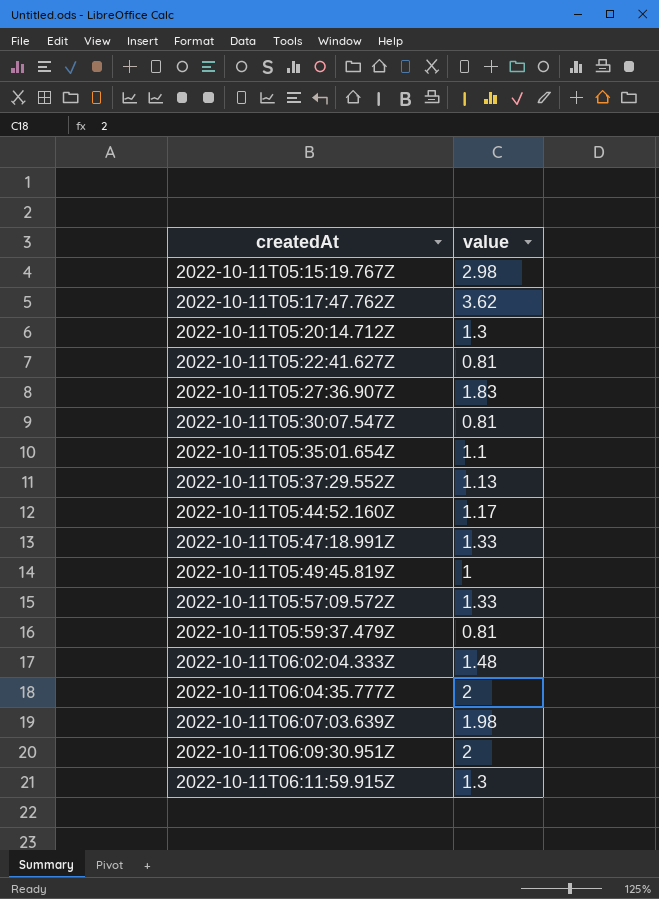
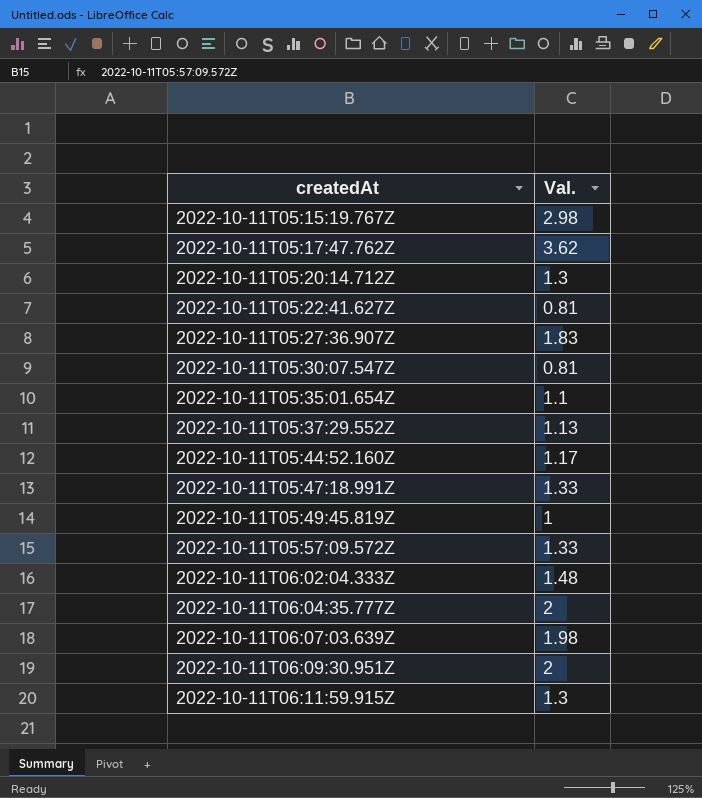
column name: value -> Val.
row 2022-10-11T05:59:37.479Z: 0.81 -> none

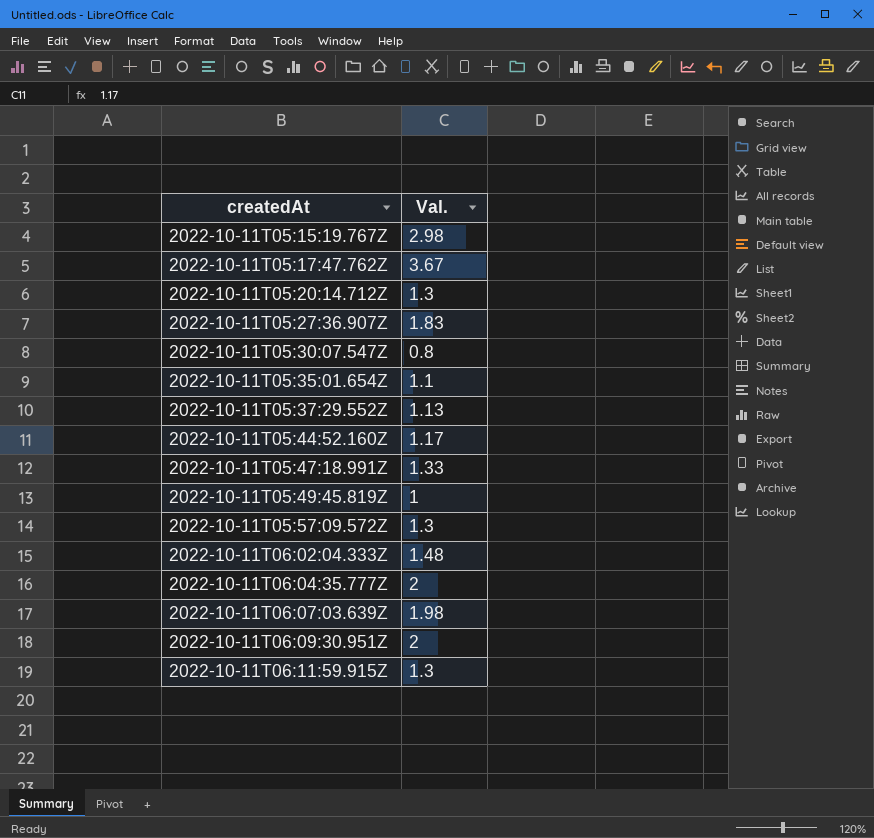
row 2022-10-11T05:22:41.627Z: 0.81 -> none
2022-10-11T05:17:47.762Z | Val.: 3.62 -> 3.67
2022-10-11T05:30:07.547Z | Val.: 0.81 -> 0.8
2022-10-11T05:57:09.572Z | Val.: 1.33 -> 1.3

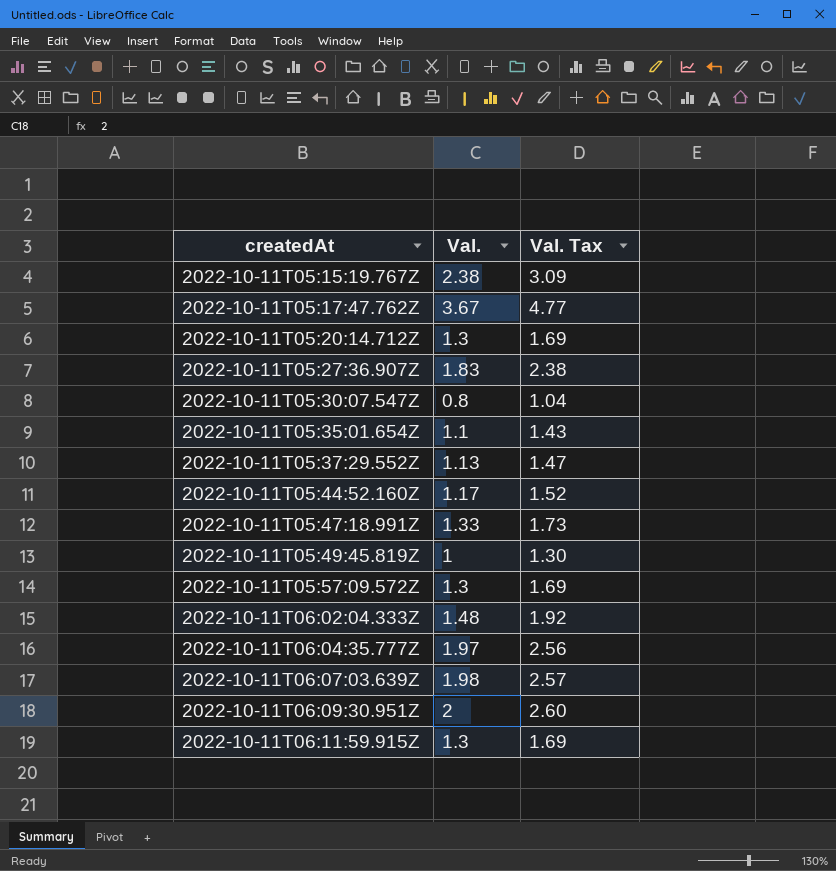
column Val. Tax | formula: none -> [Val.] * 1.3
2022-10-11T05:15:19.767Z | Val.: 2.98 -> 2.38
2022-10-11T06:04:35.777Z | Val.: 2 -> 1.97

